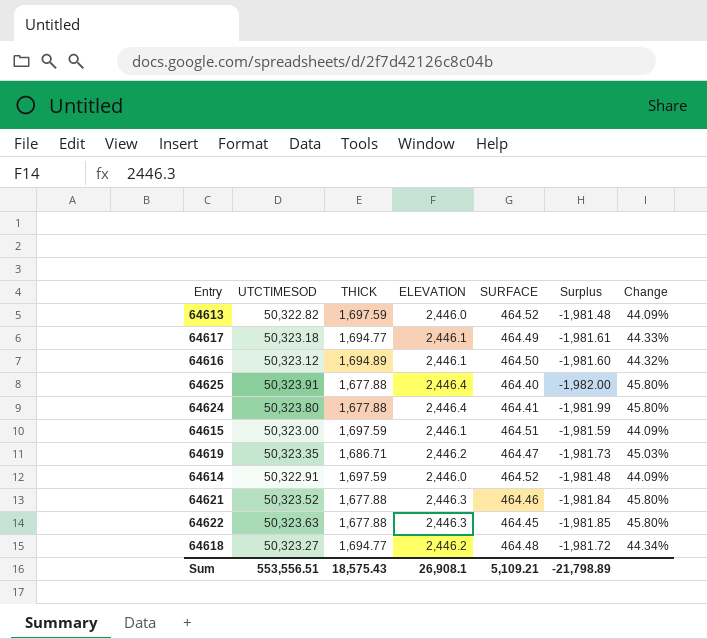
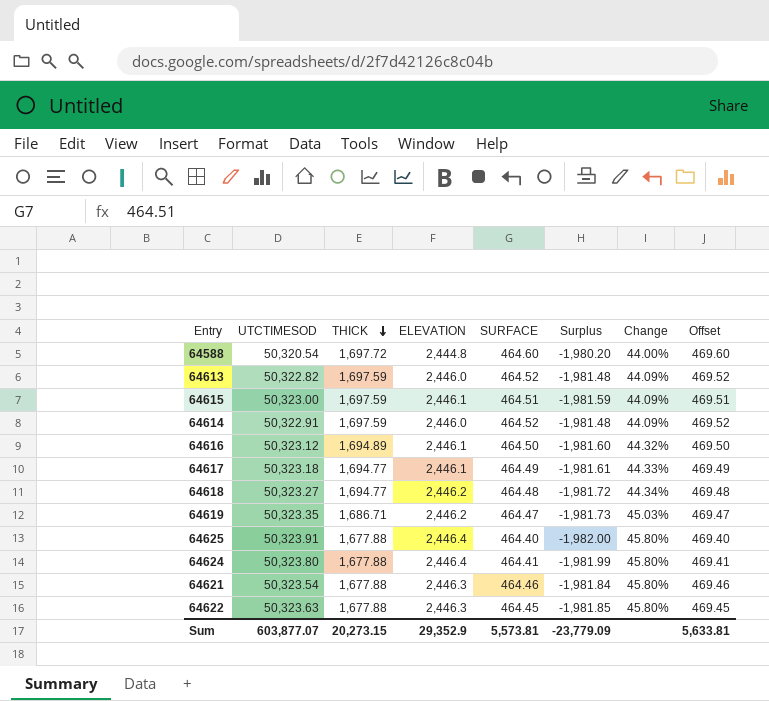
row order: none -> THICK descending
column Offset | formula: none -> [SURFACE] + 5
row 64588: none -> 50,320.54 | 1,697.72 | 2,444.8 | 464.60 | -1,980.20 | 44.00% | 469.60
64621 | UTCTIMESOD: 50,323.52 -> 50,323.54
Sum | UTCTIMESOD: 553,556.51 -> 603,877.07
Sum | THICK: 18,575.43 -> 20,273.15
Sum | ELEVATION: 26,908.1 -> 29,352.9
Sum | SURFACE: 5,109.21 -> 5,573.81
Sum | Surplus: -21,798.89 -> -23,779.09

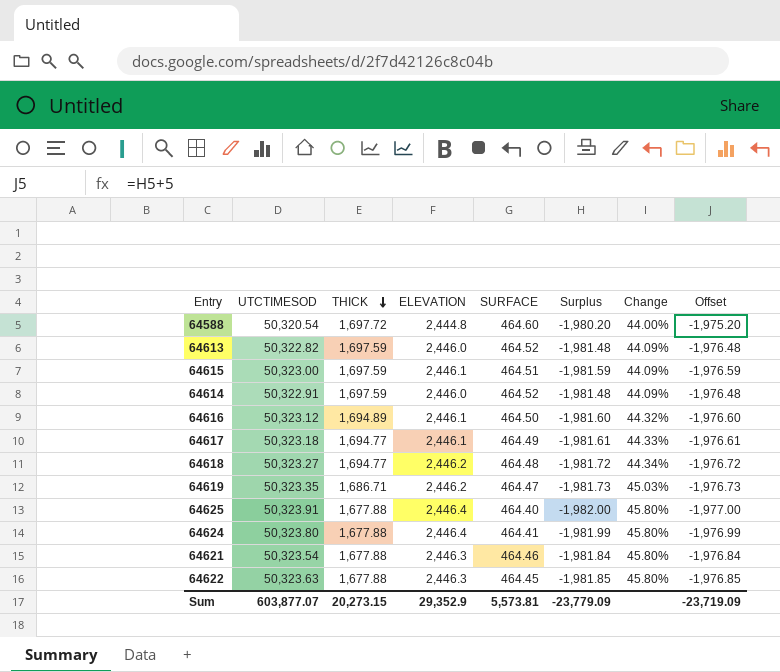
column Offset | formula: [SURFACE] + 5 -> [Surplus] + 5
Sum | Offset: 5,633.81 -> -23,719.09

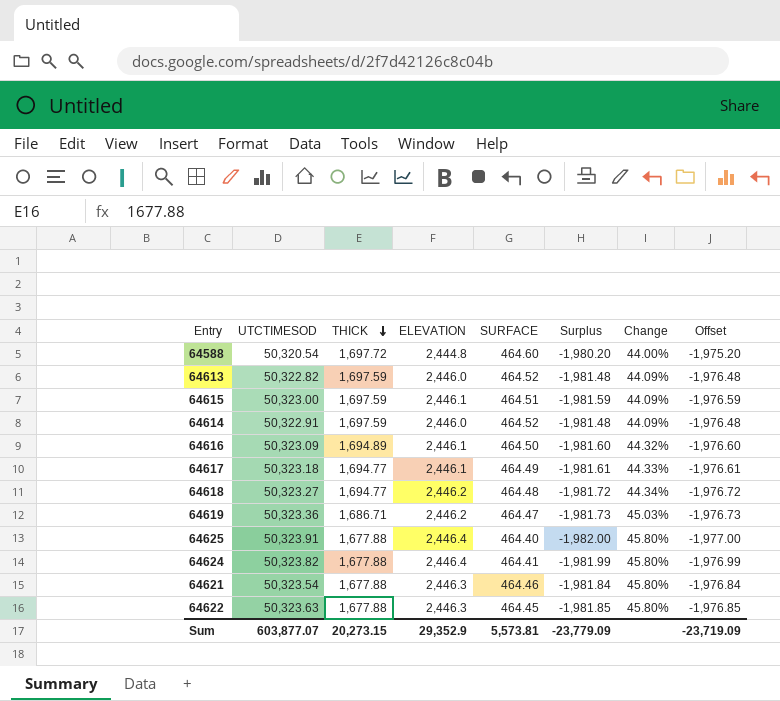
64616 | UTCTIMESOD: 50,323.12 -> 50,323.09
64619 | UTCTIMESOD: 50,323.35 -> 50,323.36
64624 | UTCTIMESOD: 50,323.80 -> 50,323.82

